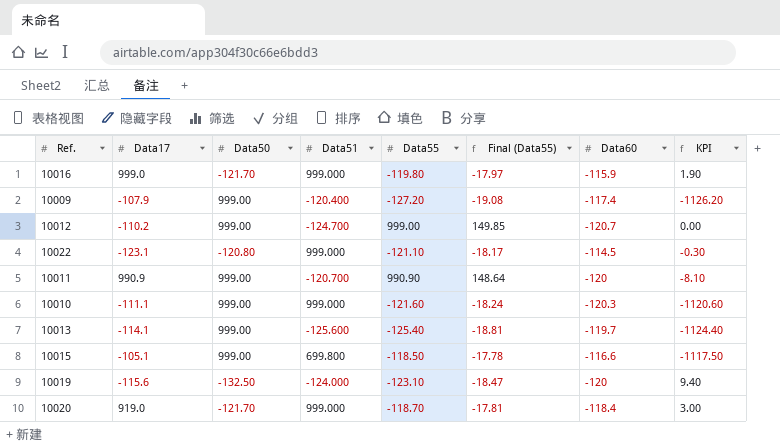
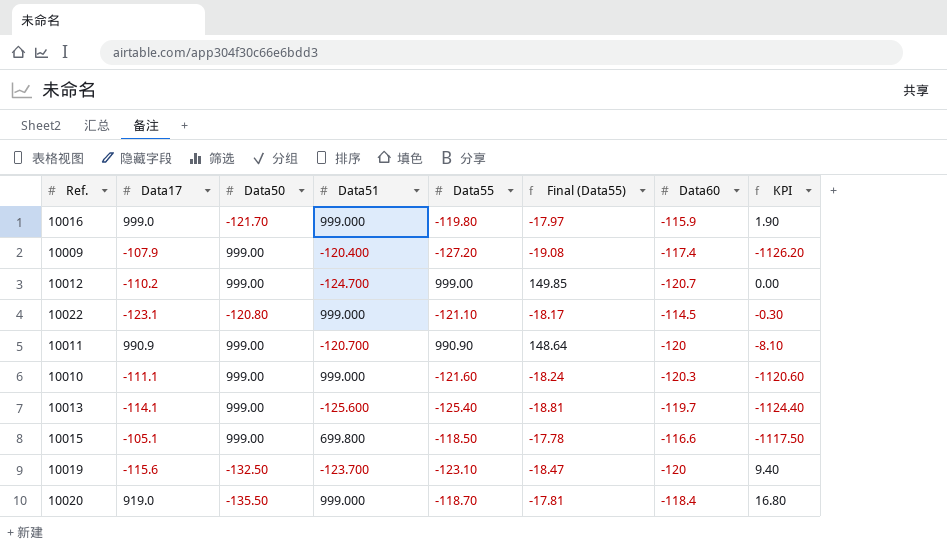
10019 | Data51: -124.000 -> -123.700
10020 | Data50: -121.70 -> -135.50
10020 | KPI: 3.00 -> 16.80

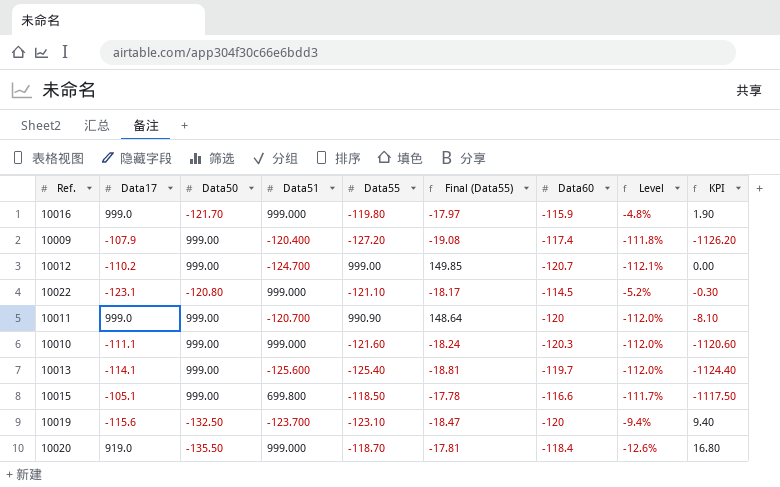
column Level | formula: none -> ([Data60] - [Data50]) / [Data50]
10011 | Data17: 990.9 -> 999.0

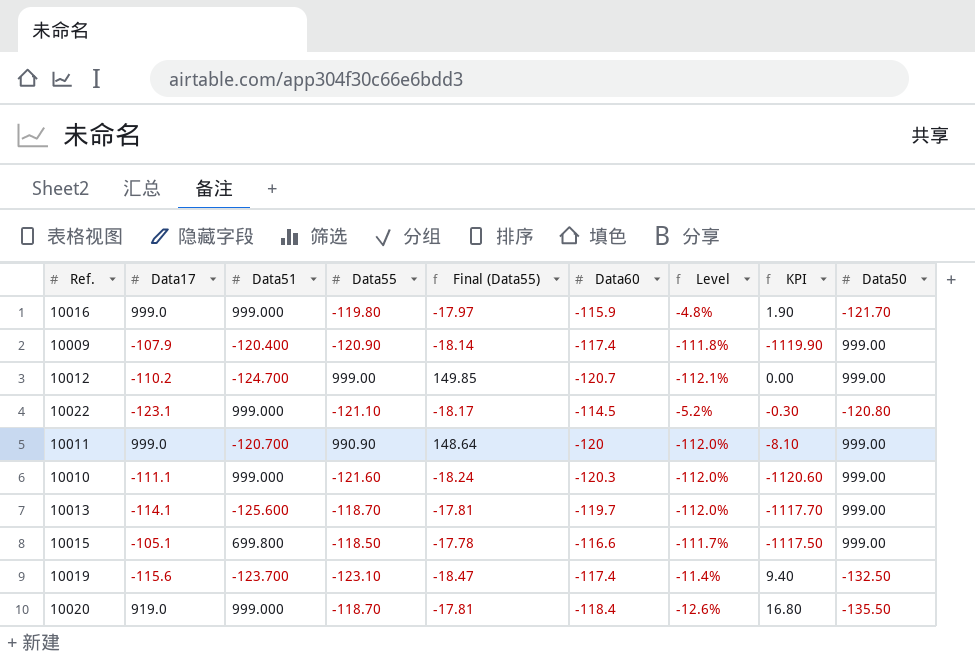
column Data50 | position: 3 -> 9
10009 | Data55: -127.20 -> -120.90
10009 | Final (Data55): -19.08 -> -18.14
10009 | KPI: -1126.20 -> -1119.90
10013 | Data55: -125.40 -> -118.70
10013 | Final (Data55): -18.81 -> -17.81
10013 | KPI: -1124.40 -> -1117.70
10019 | Data60: -120 -> -117.4
10019 | Level: -9.4% -> -11.4%

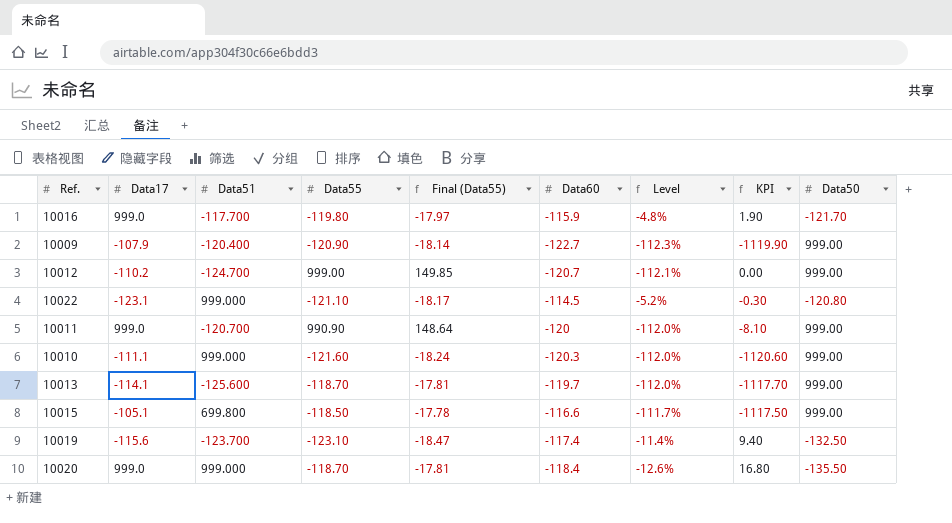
10016 | Data51: 999.000 -> -117.700
10009 | Data60: -117.4 -> -122.7
10009 | Level: -111.8% -> -112.3%
10020 | Data17: 919.0 -> 999.0

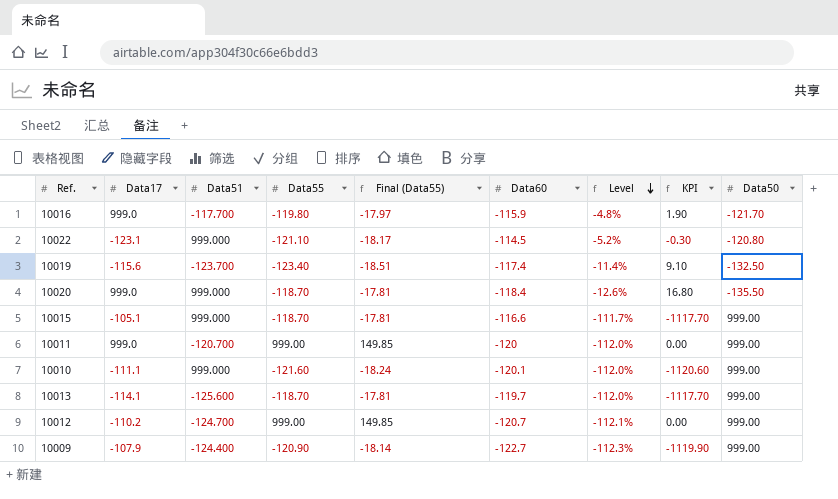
row order: none -> Level descending
10019 | Data55: -123.10 -> -123.40
10019 | Final (Data55): -18.47 -> -18.51
10019 | KPI: 9.40 -> 9.10
10015 | Data51: 699.800 -> 999.000
10015 | Data55: -118.50 -> -118.70
10015 | Final (Data55): -17.78 -> -17.81
10015 | KPI: -1117.50 -> -1117.70
10011 | Data55: 990.90 -> 999.00
10011 | Final (Data55): 148.64 -> 149.85
10011 | KPI: -8.10 -> 0.00
10010 | Data60: -120.3 -> -120.1
10009 | Data51: -120.400 -> -124.400

